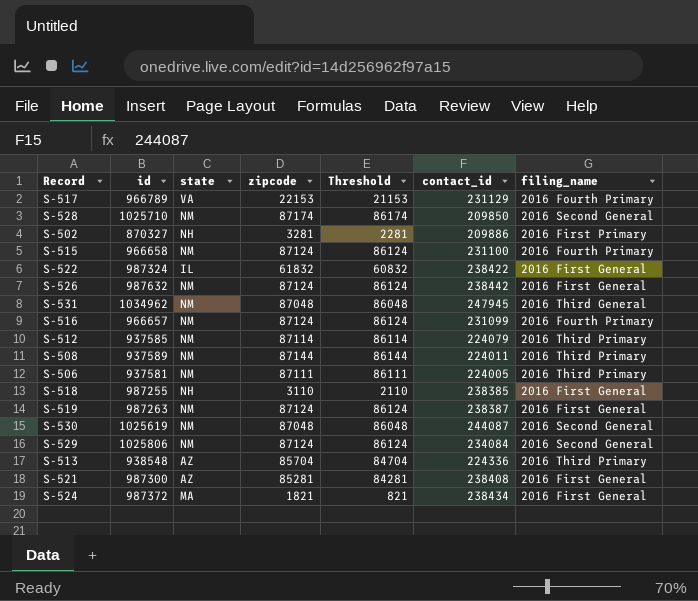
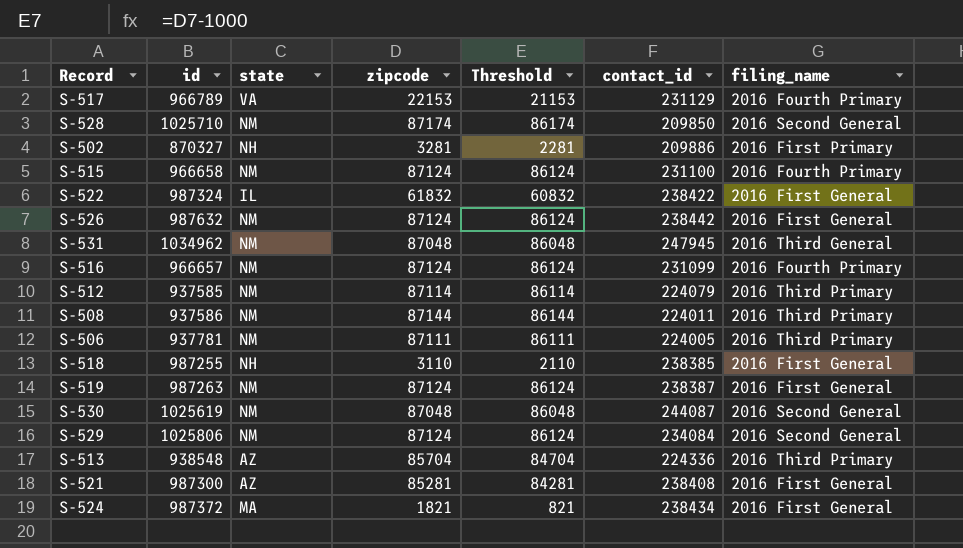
S-508 | id: 937589 -> 937586
S-506 | id: 937581 -> 937781

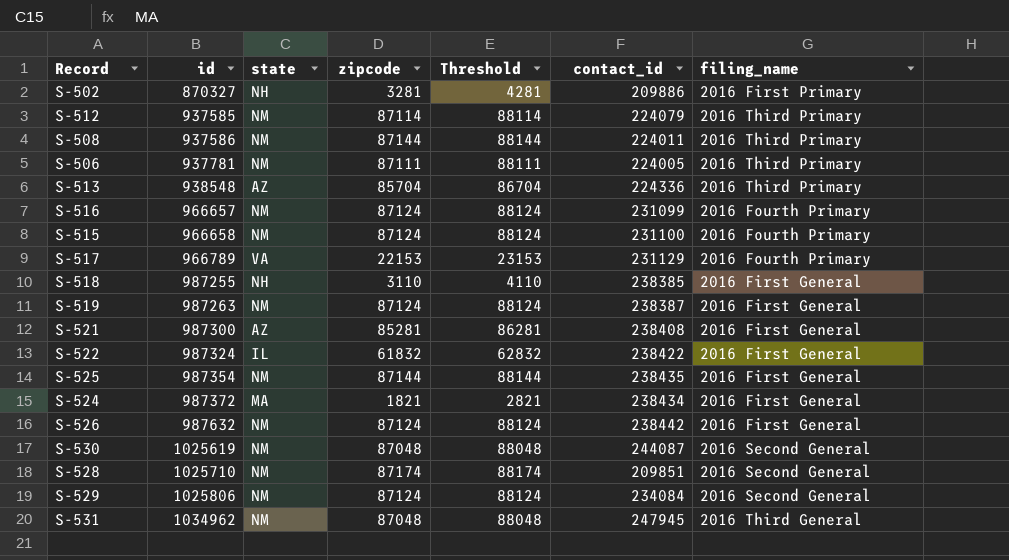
row order: none -> id ascending
column Threshold | formula: [zipcode] - 1000 -> [zipcode] + 1000
row S-525: none -> 987354 | NM | 87144 | 88144 | 238435 | 2016 First General
S-528 | contact_id: 209850 -> 209851

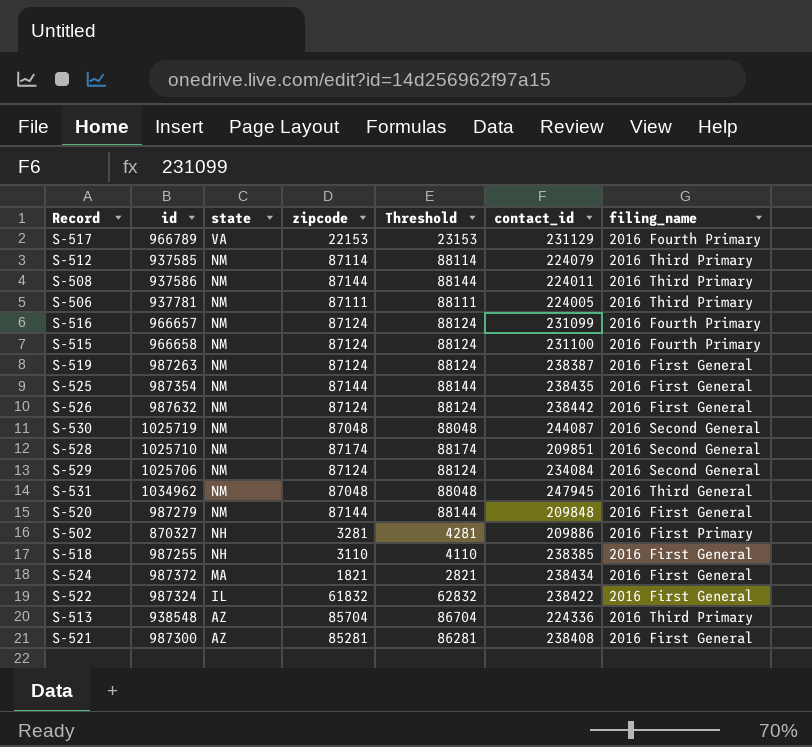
row order: id ascending -> state descending
S-530 | id: 1025619 -> 1025719
S-529 | id: 1025806 -> 1025706
row S-520: none -> 987279 | NM | 87144 | 88144 | 209848 | 2016 First General

